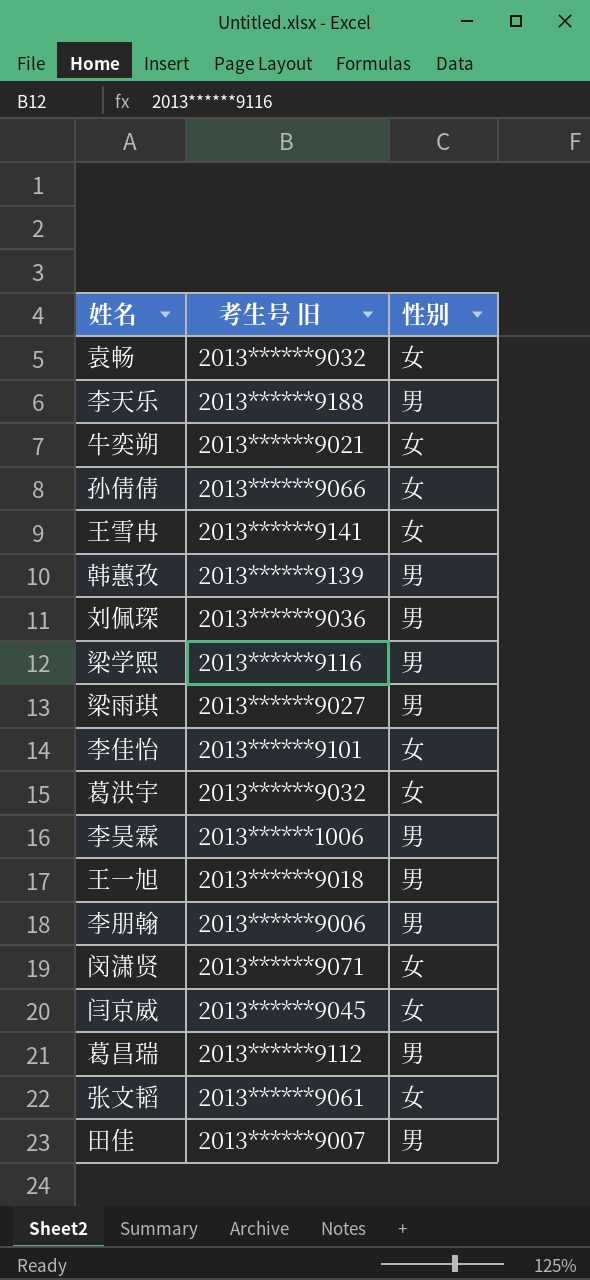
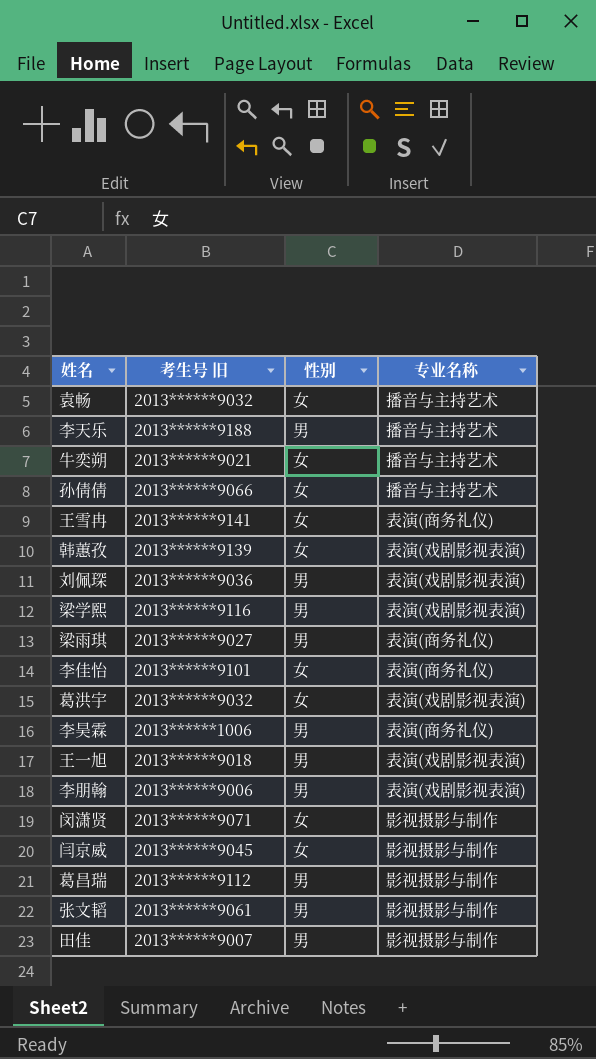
column 专业名称 | position: none -> 4
韩蕙孜 | 性别: 男 -> 女
张文韬 | 性别: 女 -> 男

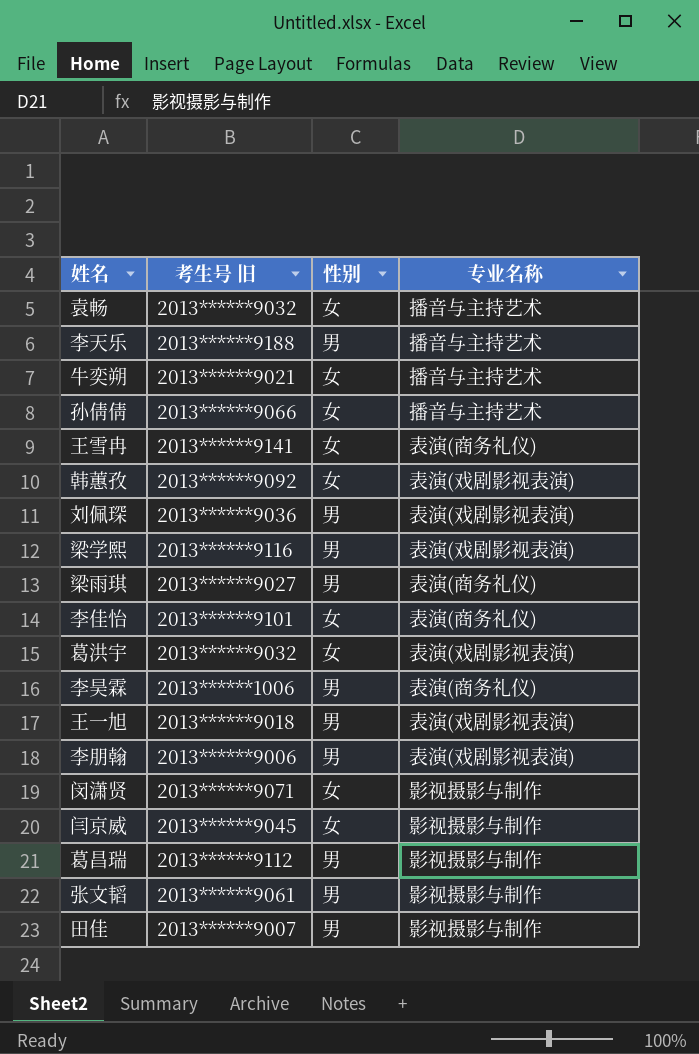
韩蕙孜 | 考生号 旧: 2013******9139 -> 2013******9092

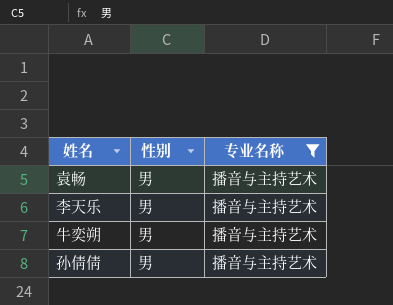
filter: none -> 专业名称 = 播音与主持艺术
column 考生号 旧 | position: 2 -> none
袁畅 | 性别: 女 -> 男
牛奕朔 | 性别: 女 -> 男
孙倩倩 | 性别: 女 -> 男

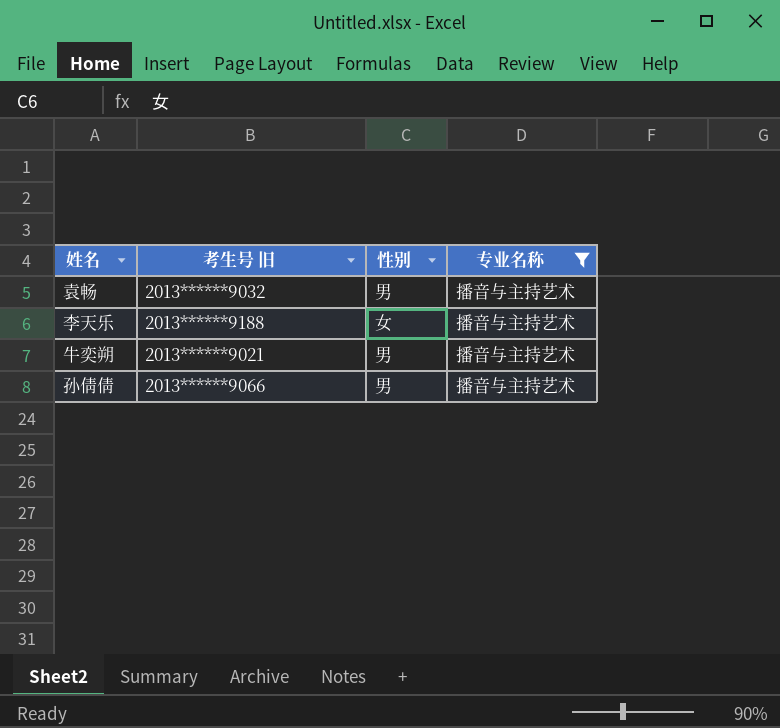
column 考生号 旧 | position: none -> 2
李天乐 | 性别: 男 -> 女

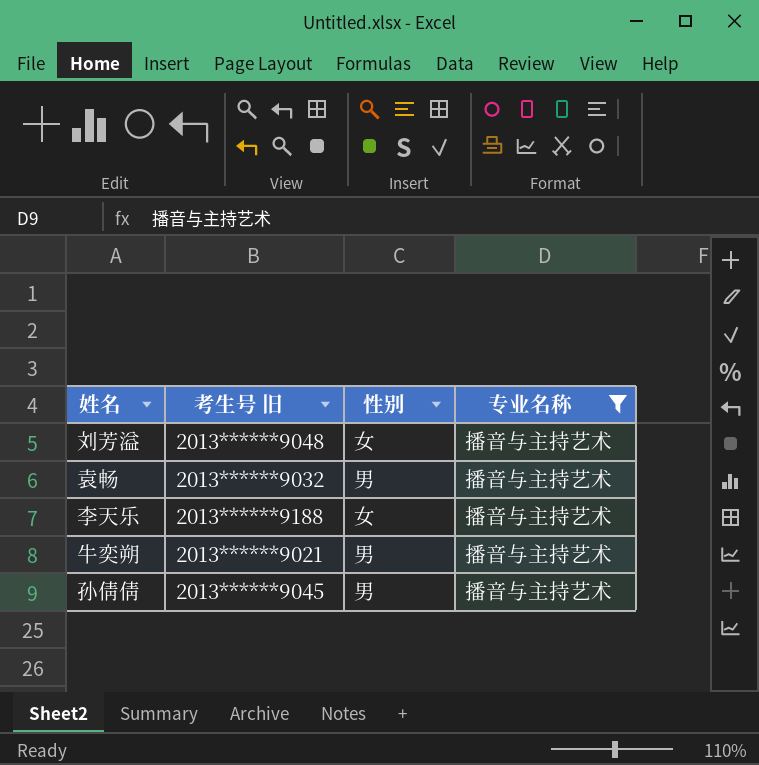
row 刘芳溢: none -> 2013******9048 | 女 | 播音与主持艺术
孙倩倩 | 考生号 旧: 2013******9066 -> 2013******9045

